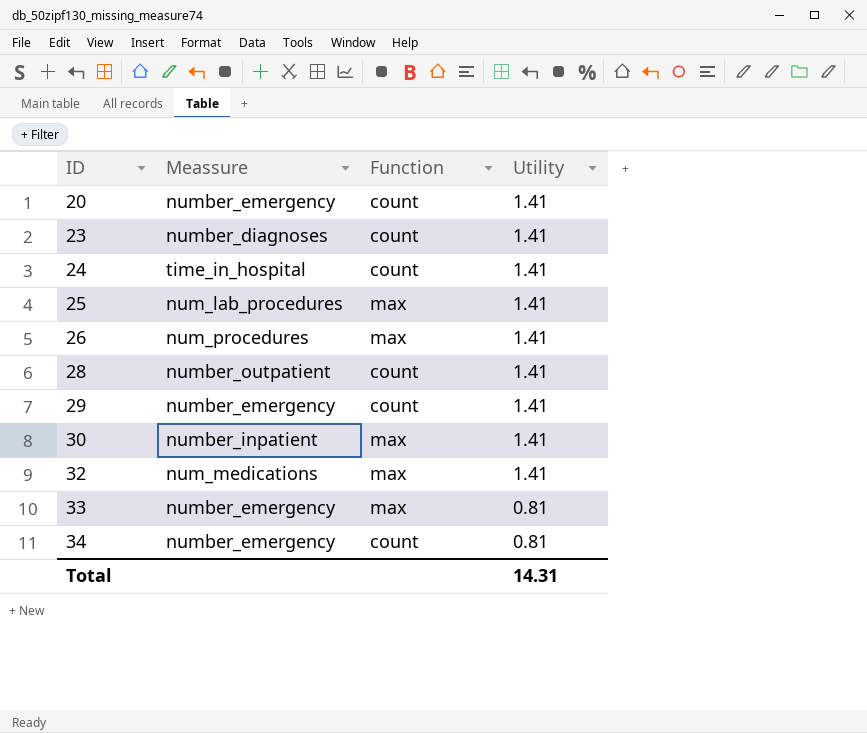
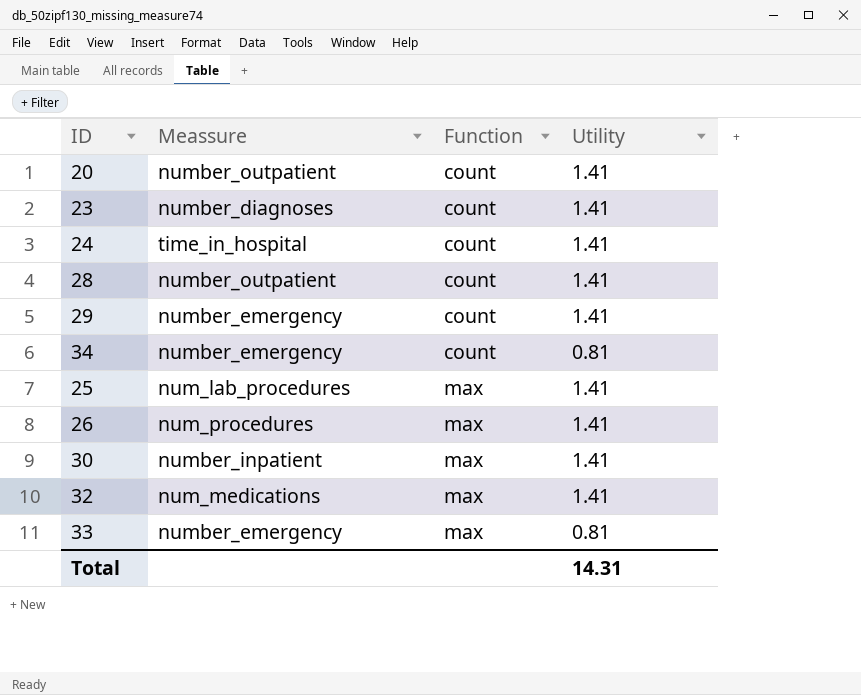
row order: ID ascending -> Function ascending
20 | Meassure: number_emergency -> number_outpatient

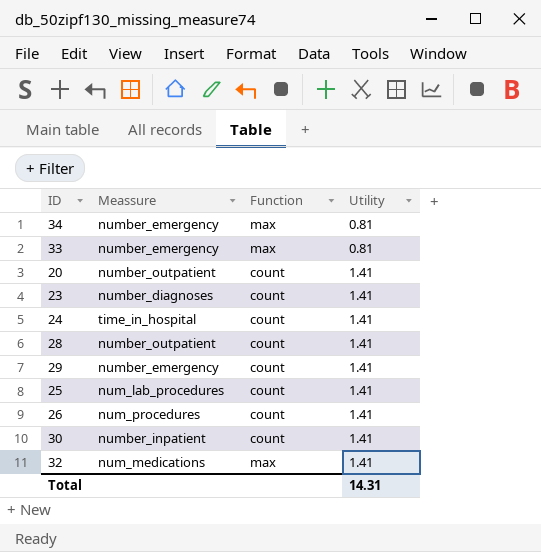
row order: Function ascending -> Utility ascending
34 | Function: count -> max
25 | Function: max -> count
26 | Function: max -> count
30 | Function: max -> count

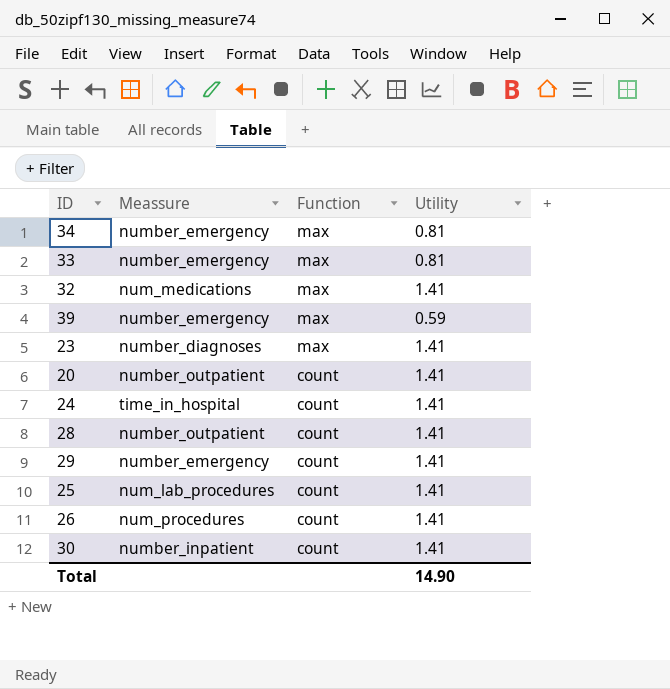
row order: Utility ascending -> Function descending
row 39: none -> number_emergency | max | 0.59
23 | Function: count -> max
Total | Utility: 14.31 -> 14.90

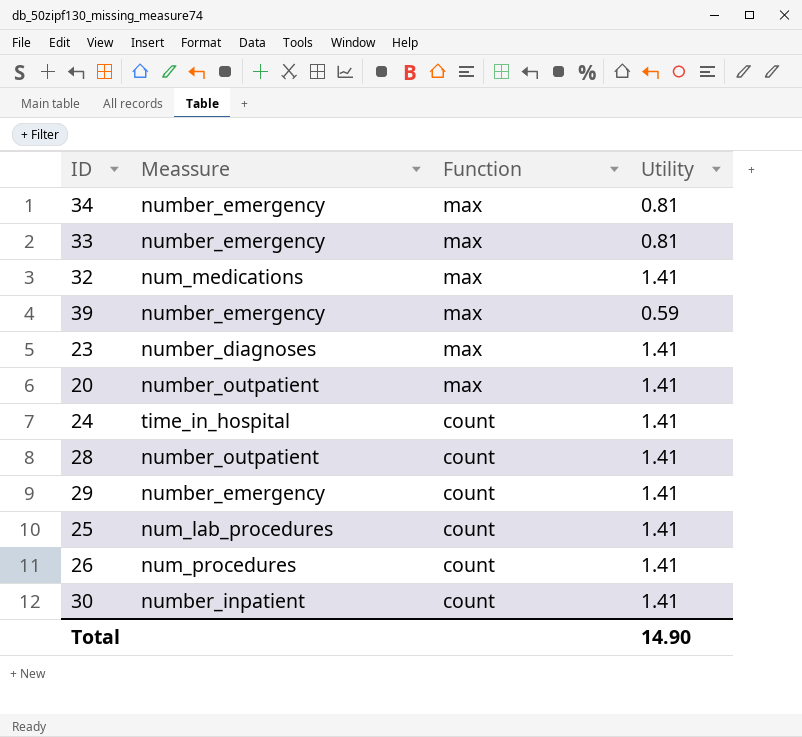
20 | Function: count -> max

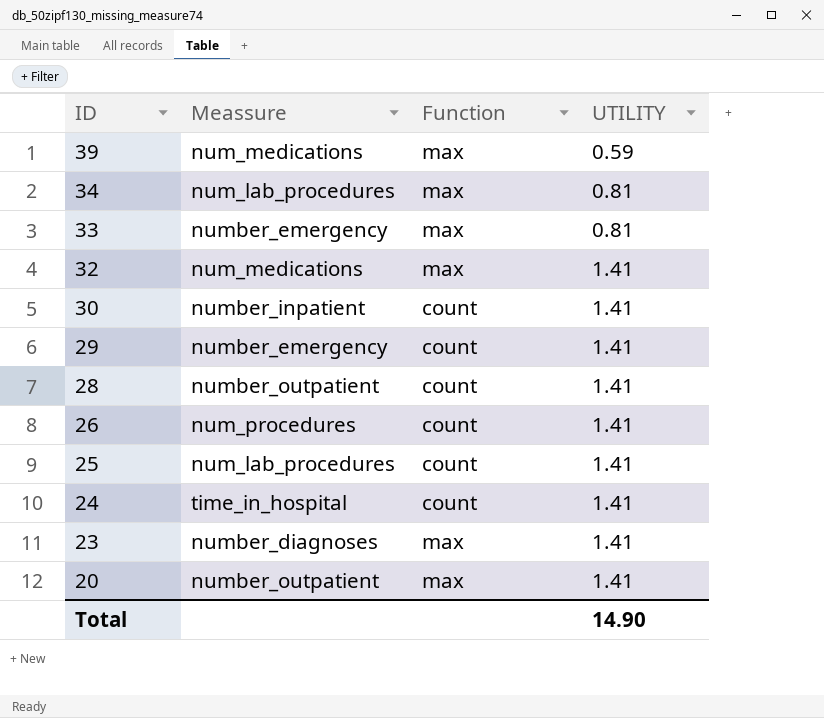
row order: Function descending -> ID descending
column name: Utility -> UTILITY
39 | Meassure: number_emergency -> num_medications
34 | Meassure: number_emergency -> num_lab_procedures

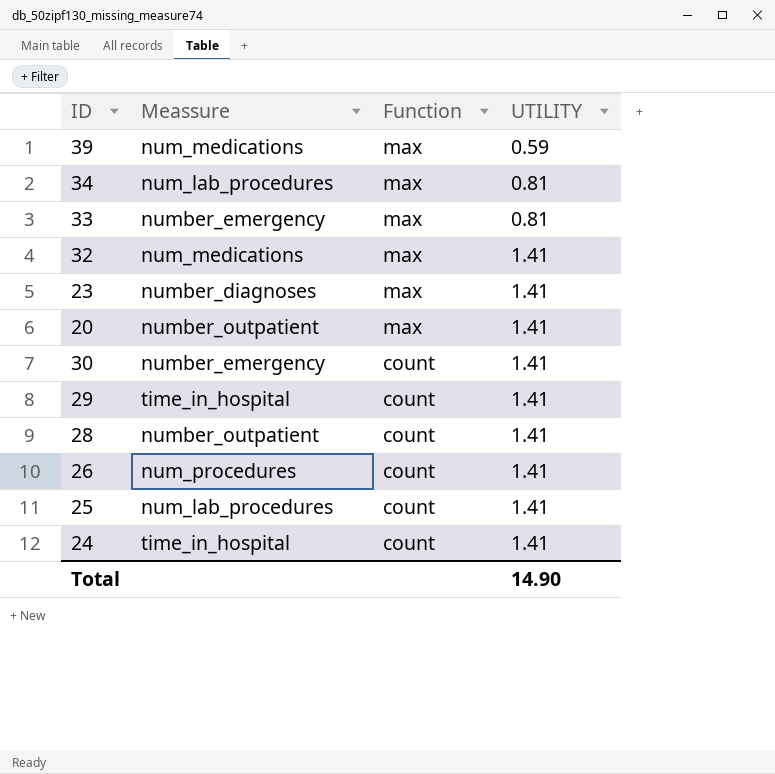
row order: ID descending -> Function descending
30 | Meassure: number_inpatient -> number_emergency
29 | Meassure: number_emergency -> time_in_hospital

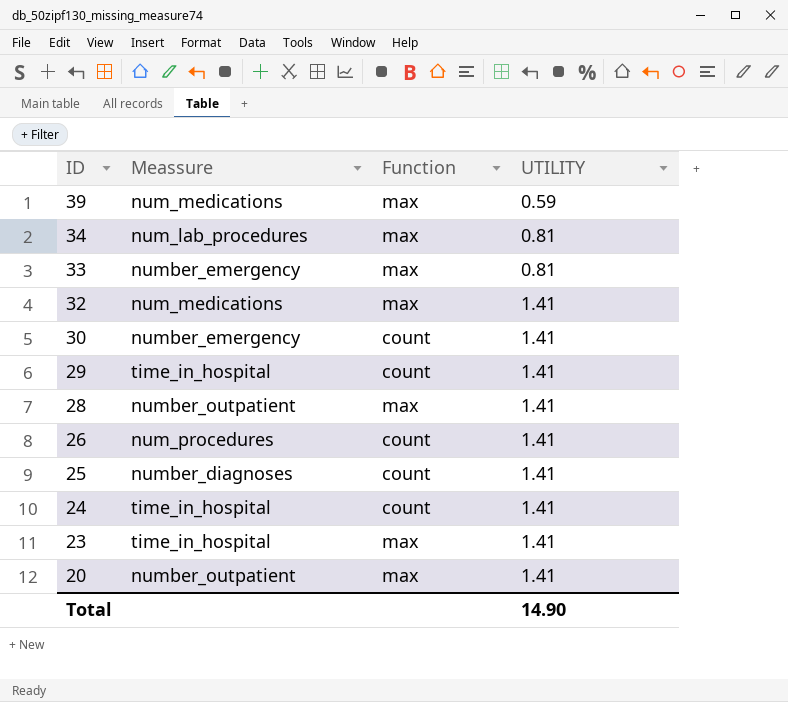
row order: Function descending -> ID descending
28 | Function: count -> max
25 | Meassure: num_lab_procedures -> number_diagnoses
23 | Meassure: number_diagnoses -> time_in_hospital

